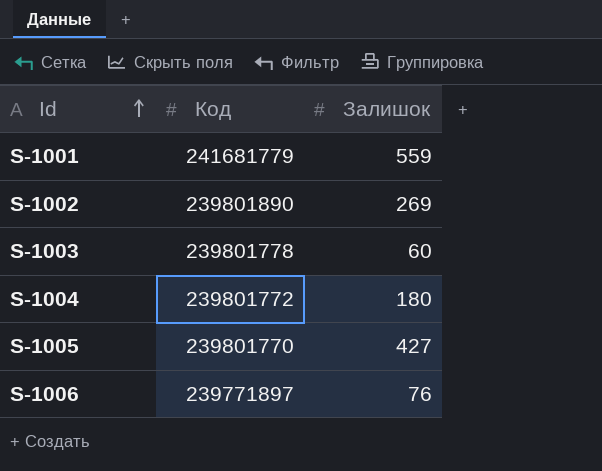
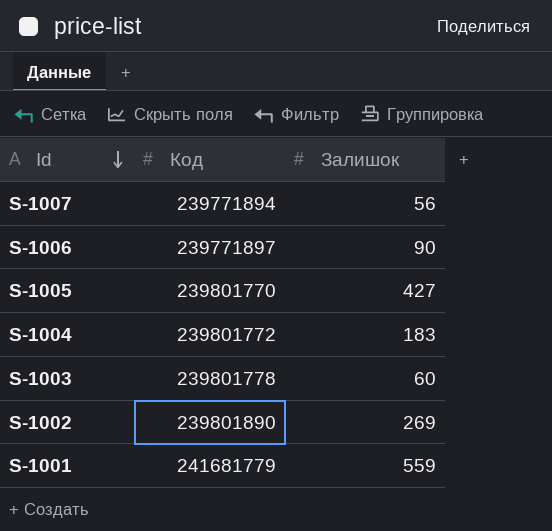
row order: Id ascending -> Id descending
row S-1007: none -> 239771894 | 56
S-1006 | Залишок: 76 -> 90
S-1004 | Залишок: 180 -> 183

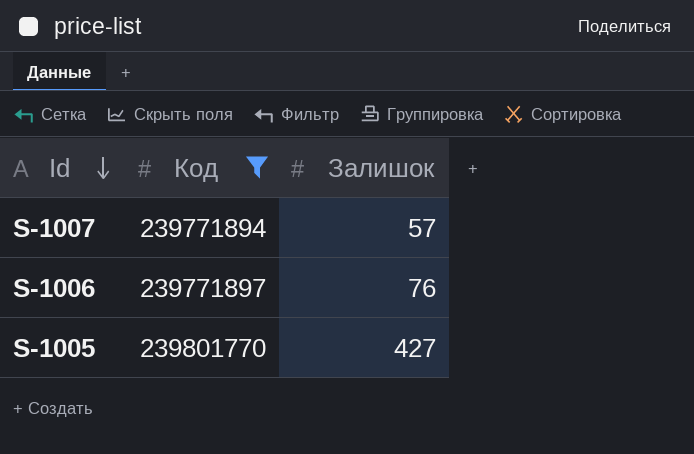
filter: none -> Код <= 239801770
S-1007 | Залишок: 56 -> 57
S-1006 | Залишок: 90 -> 76

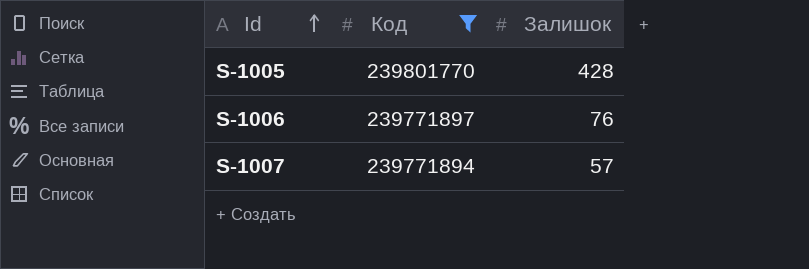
row order: Id descending -> Id ascending
S-1005 | Залишок: 427 -> 428

